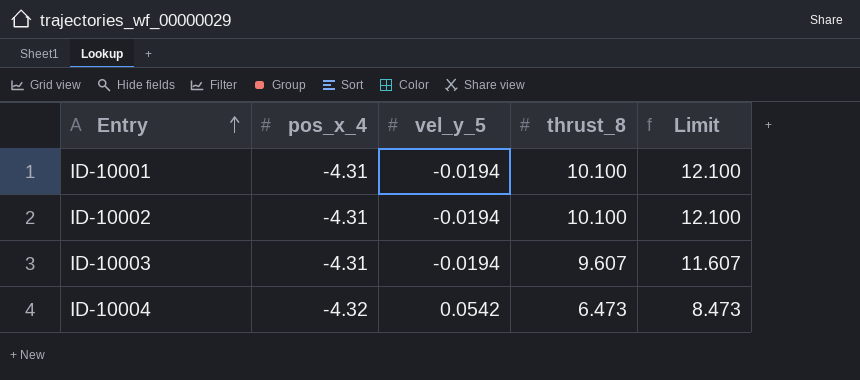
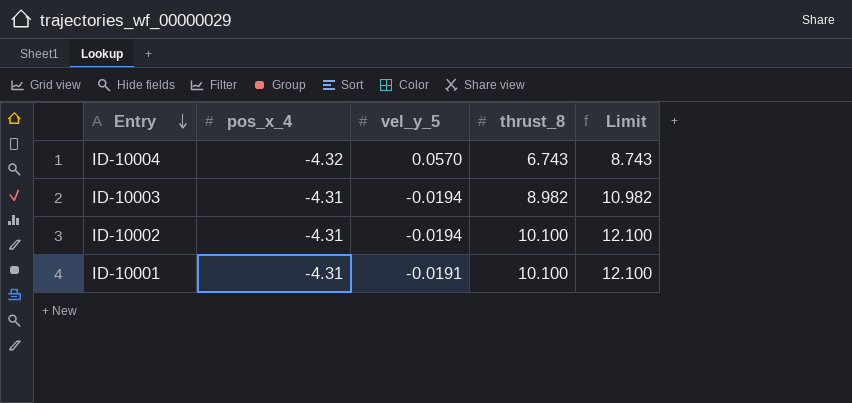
row order: Entry ascending -> Entry descending
ID-10004 | vel_y_5: 0.0542 -> 0.0570
ID-10004 | thrust_8: 6.473 -> 6.743
ID-10004 | Limit: 8.473 -> 8.743
ID-10003 | thrust_8: 9.607 -> 8.982
ID-10003 | Limit: 11.607 -> 10.982
ID-10001 | vel_y_5: -0.0194 -> -0.0191

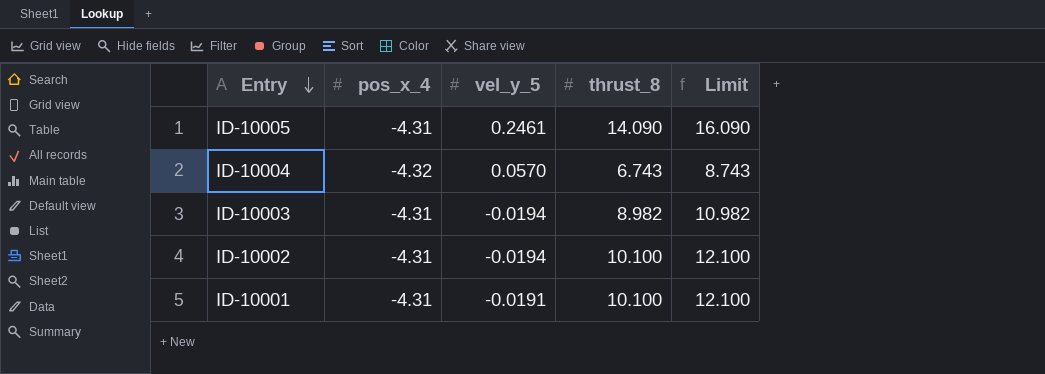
row ID-10005: none -> -4.31 | 0.2461 | 14.090 | 16.090

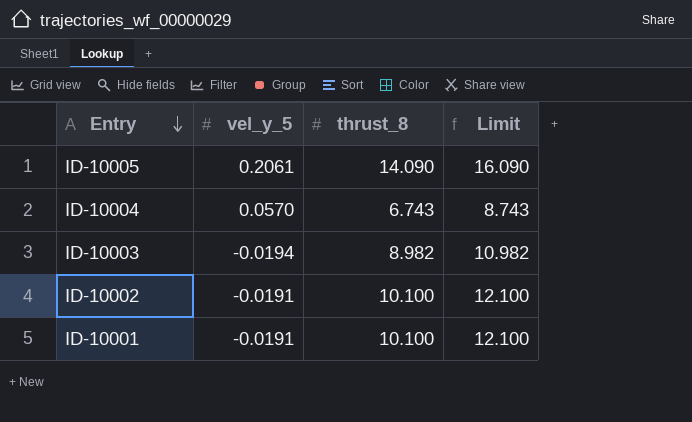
column pos_x_4 | position: 2 -> none
ID-10005 | vel_y_5: 0.2461 -> 0.2061
ID-10002 | vel_y_5: -0.0194 -> -0.0191

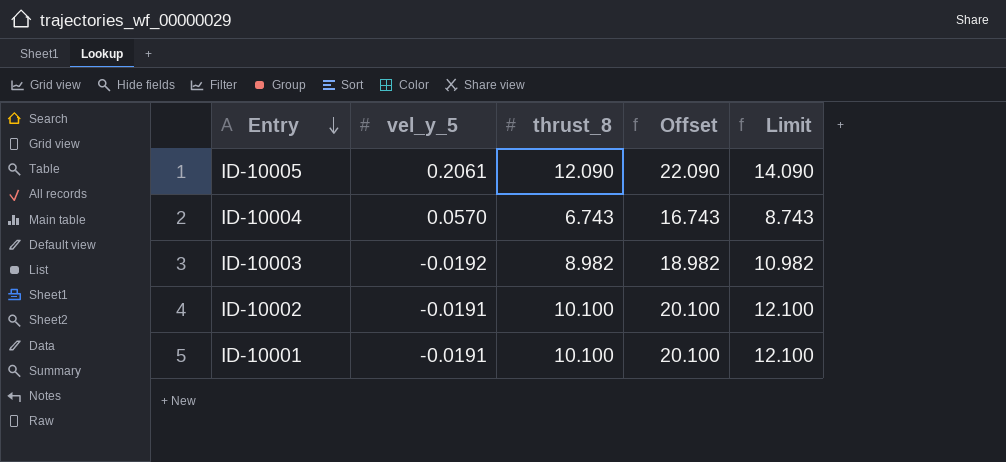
column Offset | formula: none -> [thrust_8] + 10
ID-10005 | thrust_8: 14.090 -> 12.090
ID-10005 | Limit: 16.090 -> 14.090
ID-10003 | vel_y_5: -0.0194 -> -0.0192

